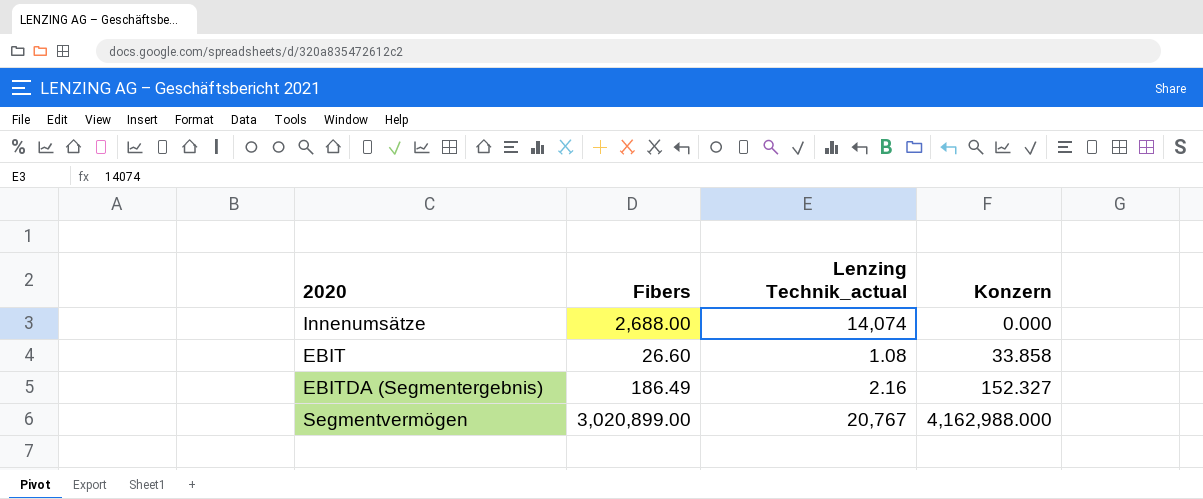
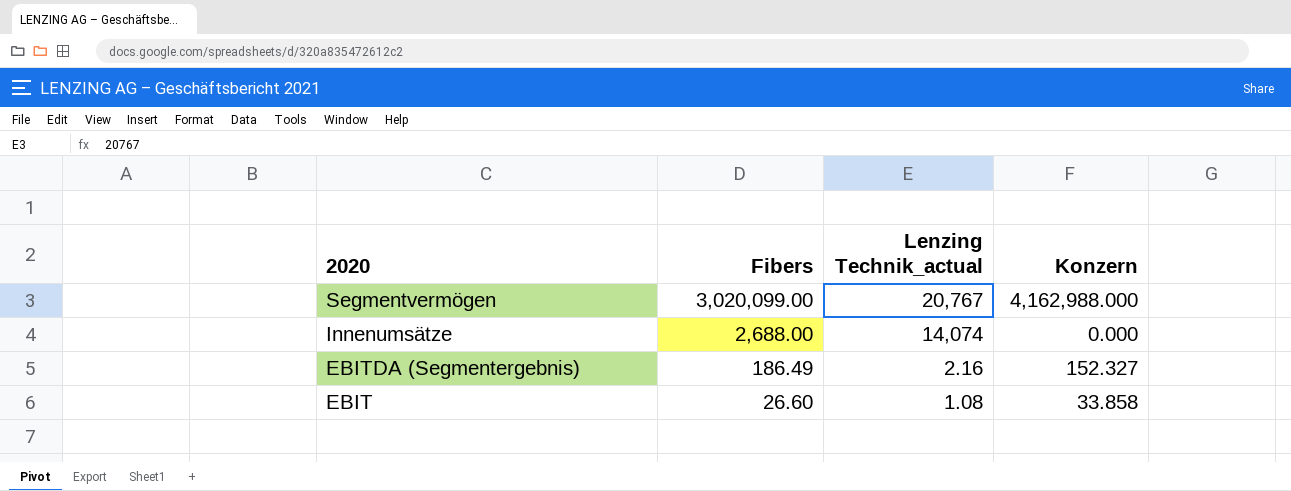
row order: Konzern ascending -> 2020 descending
Segmentvermögen | Fibers: 3,020,899.00 -> 3,020,099.00

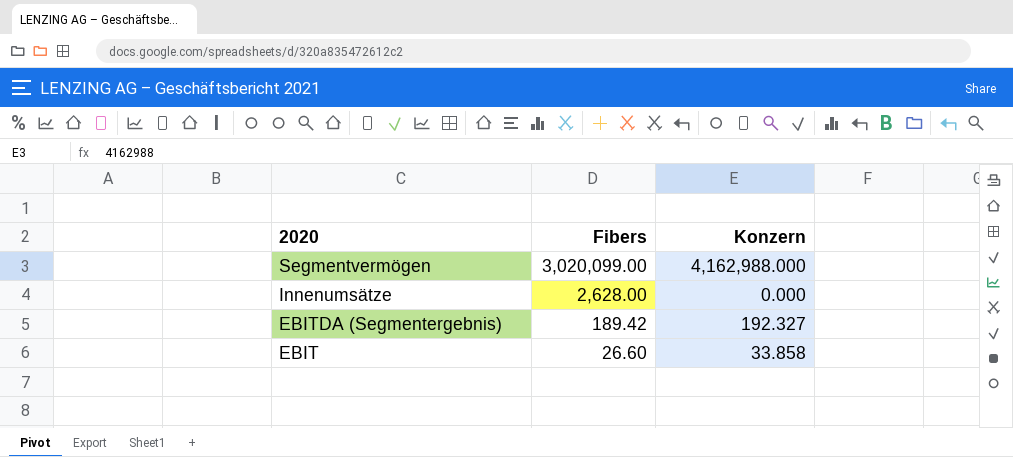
column Lenzing Technik_actual | position: 3 -> none
Innenumsätze | Fibers: 2,688.00 -> 2,628.00
EBITDA (Segmentergebnis) | Fibers: 186.49 -> 189.42
EBITDA (Segmentergebnis) | Konzern: 152.327 -> 192.327

